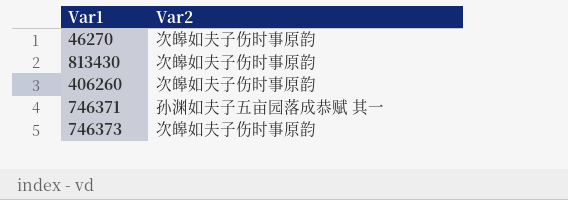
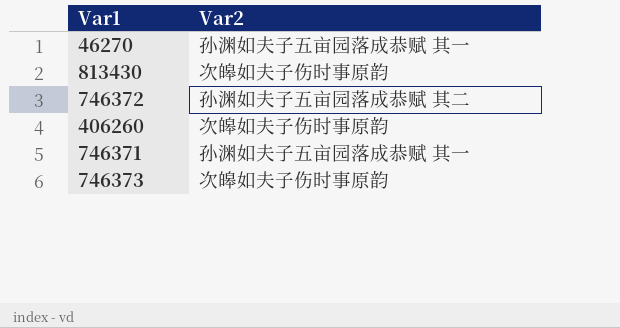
46270 | Var2: 次皞如夫子伤时事原韵 -> 孙渊如夫子五亩园落成恭赋 其一
row 746372: none -> 孙渊如夫子五亩园落成恭赋 其二

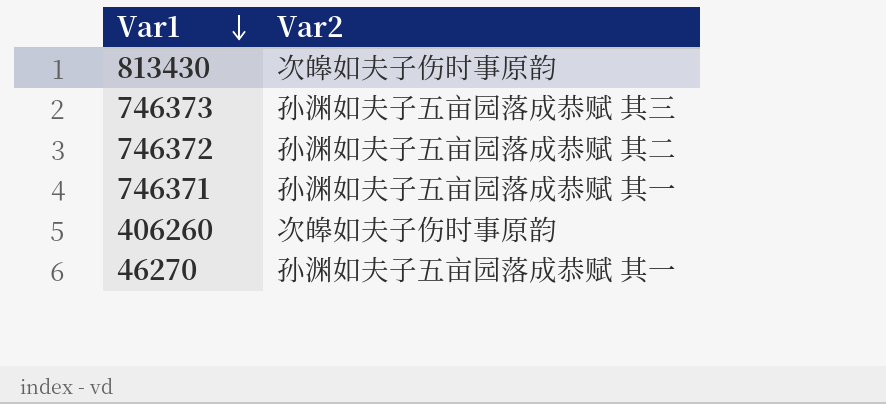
row order: none -> Var1 descending
746373 | Var2: 次皞如夫子伤时事原韵 -> 孙渊如夫子五亩园落成恭赋 其三

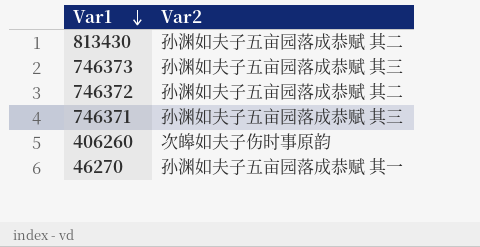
813430 | Var2: 次皞如夫子伤时事原韵 -> 孙渊如夫子五亩园落成恭赋 其二
746371 | Var2: 孙渊如夫子五亩园落成恭赋 其一 -> 孙渊如夫子五亩园落成恭赋 其三

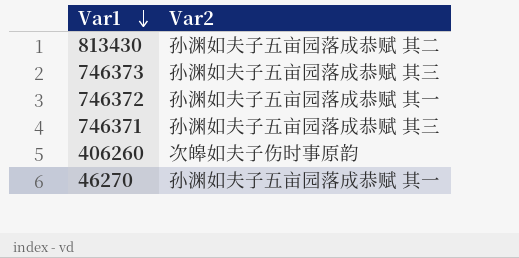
746372 | Var2: 孙渊如夫子五亩园落成恭赋 其二 -> 孙渊如夫子五亩园落成恭赋 其一

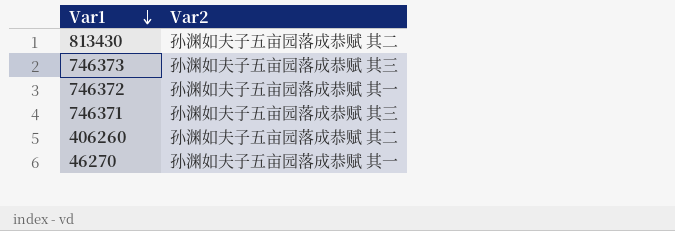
406260 | Var2: 次皞如夫子伤时事原韵 -> 孙渊如夫子五亩园落成恭赋 其二

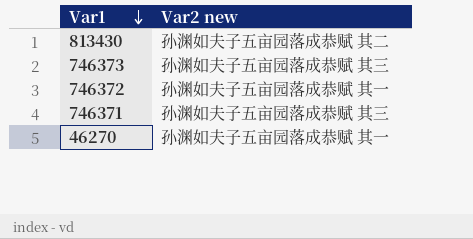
column name: Var2 -> Var2 new
row 406260: 孙渊如夫子五亩园落成恭赋 其二 -> none

